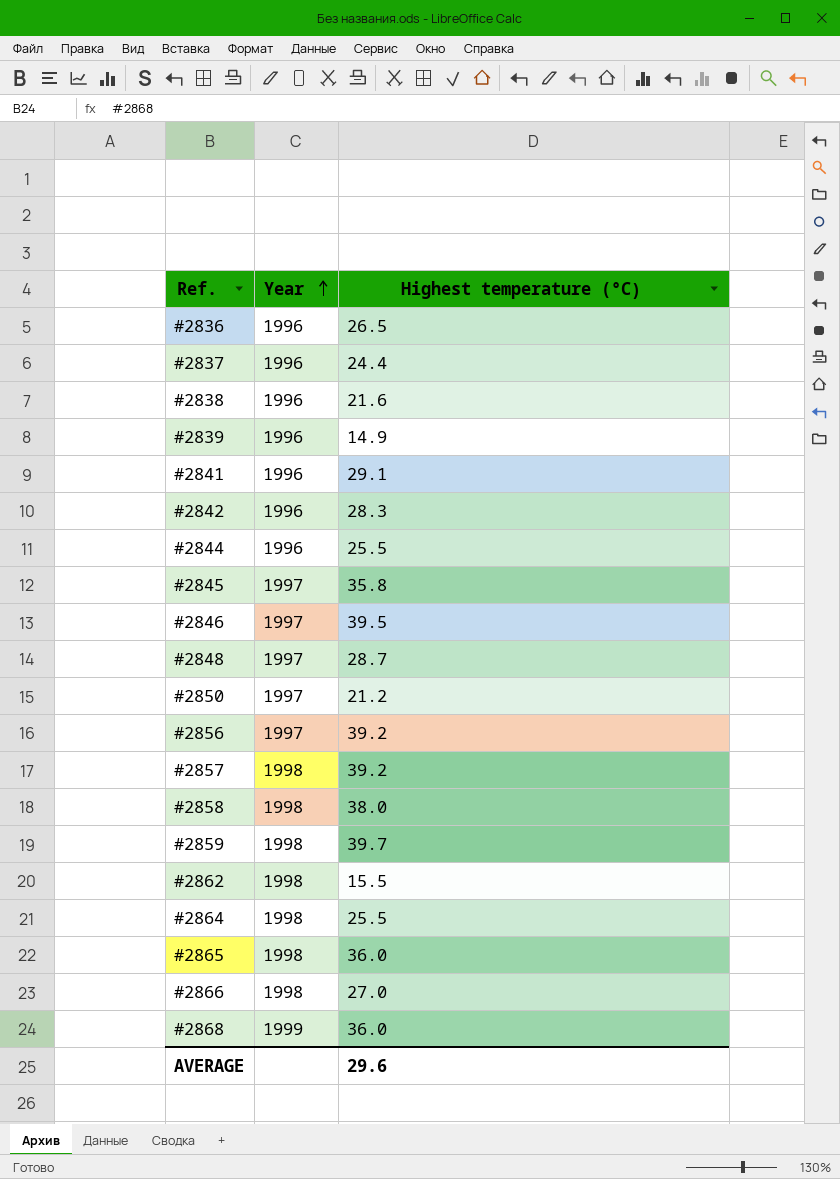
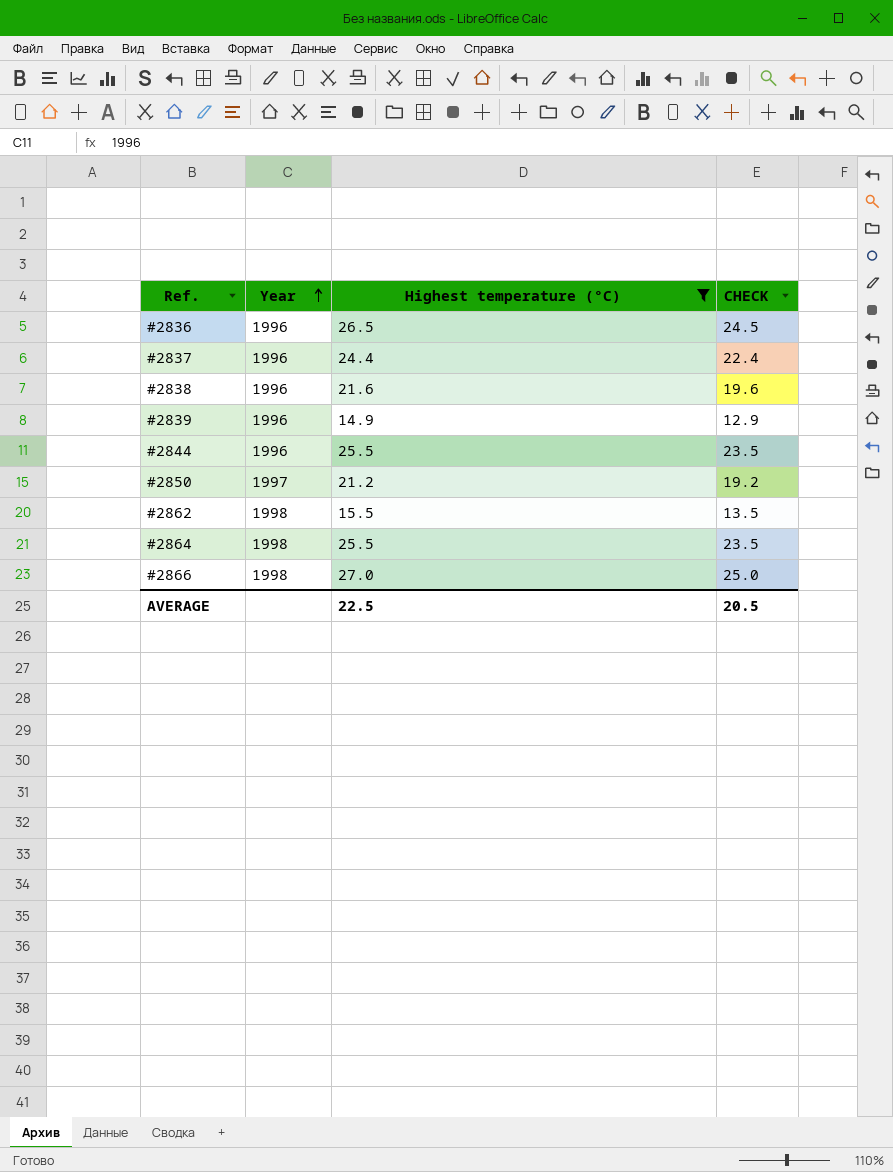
filter: none -> Highest temperature (°C) <= 27.0
column CHECK | formula: none -> [Highest temperature (°C)] - 2
AVERAGE | Highest temperature (°C): 29.6 -> 22.5

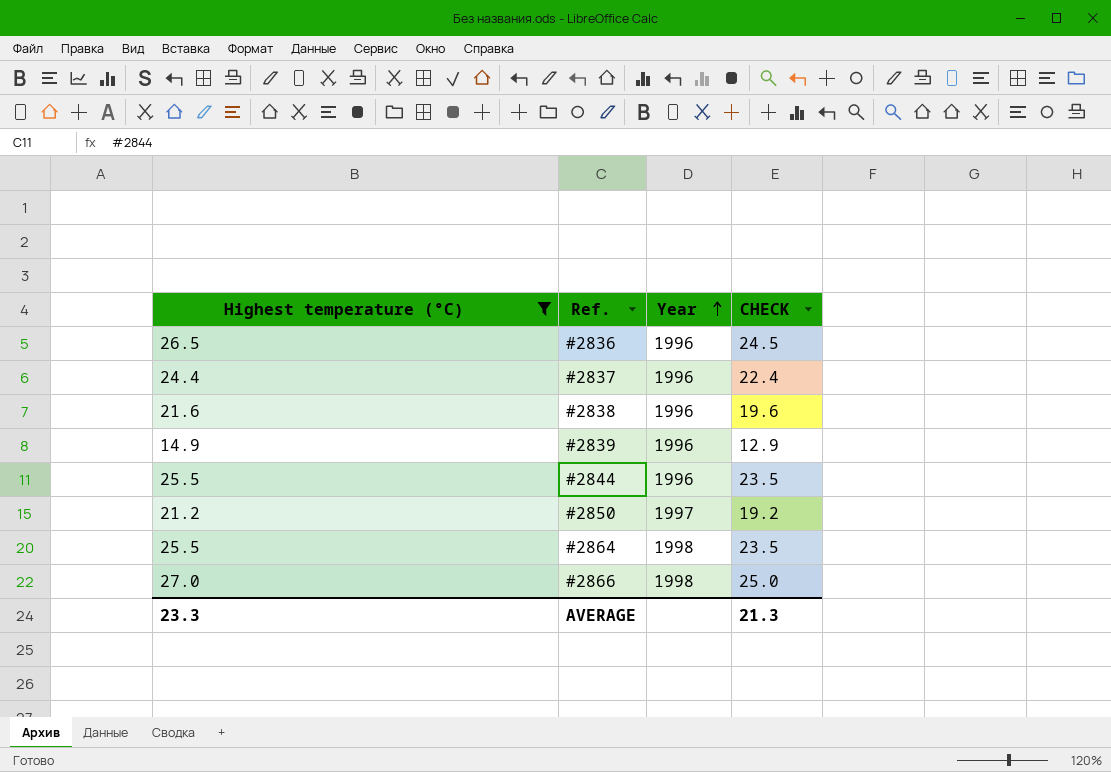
column Highest temperature (°C) | position: 3 -> 1
row #2862: 1998 | 15.5 | 13.5 -> none
AVERAGE | Highest temperature (°C): 22.5 -> 23.3
AVERAGE | CHECK: 20.5 -> 21.3

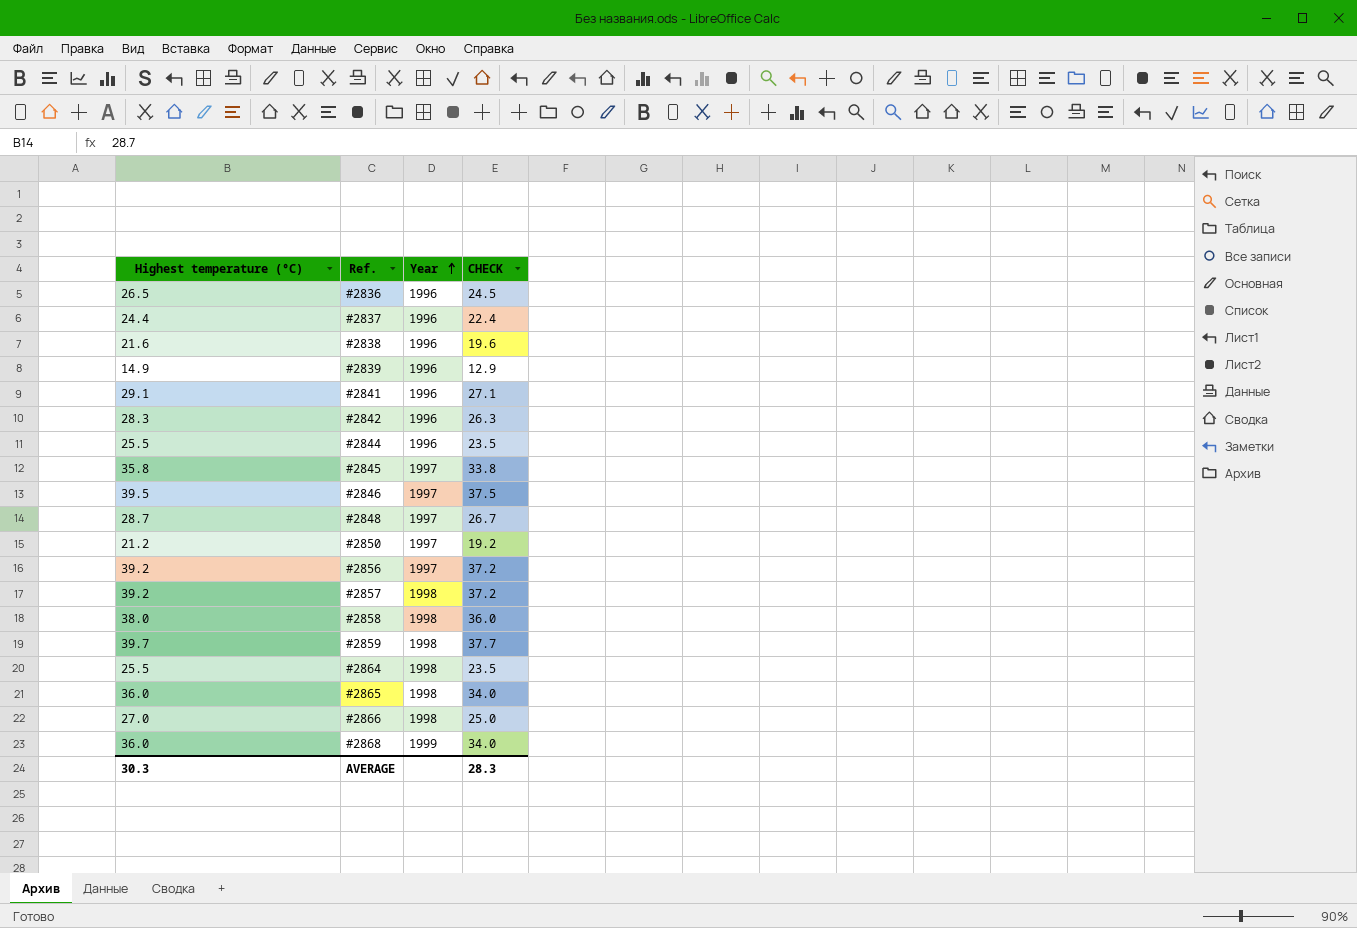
filter: Highest temperature (°C) <= 27.0 -> none
AVERAGE | Highest temperature (°C): 23.3 -> 30.3
AVERAGE | CHECK: 21.3 -> 28.3

